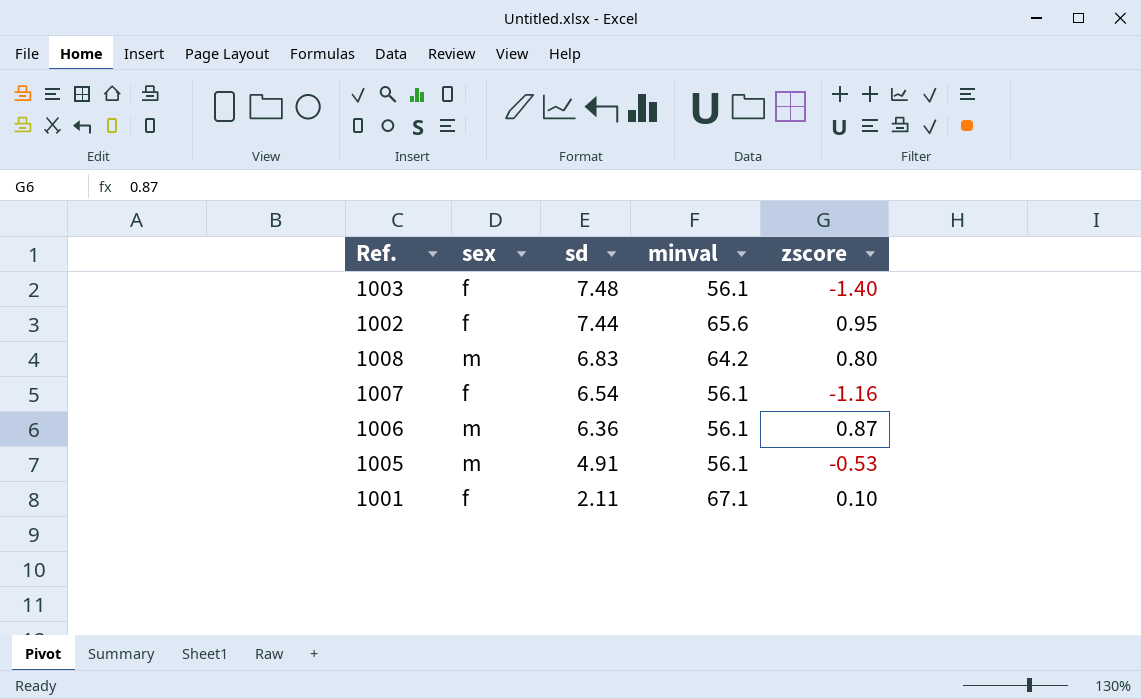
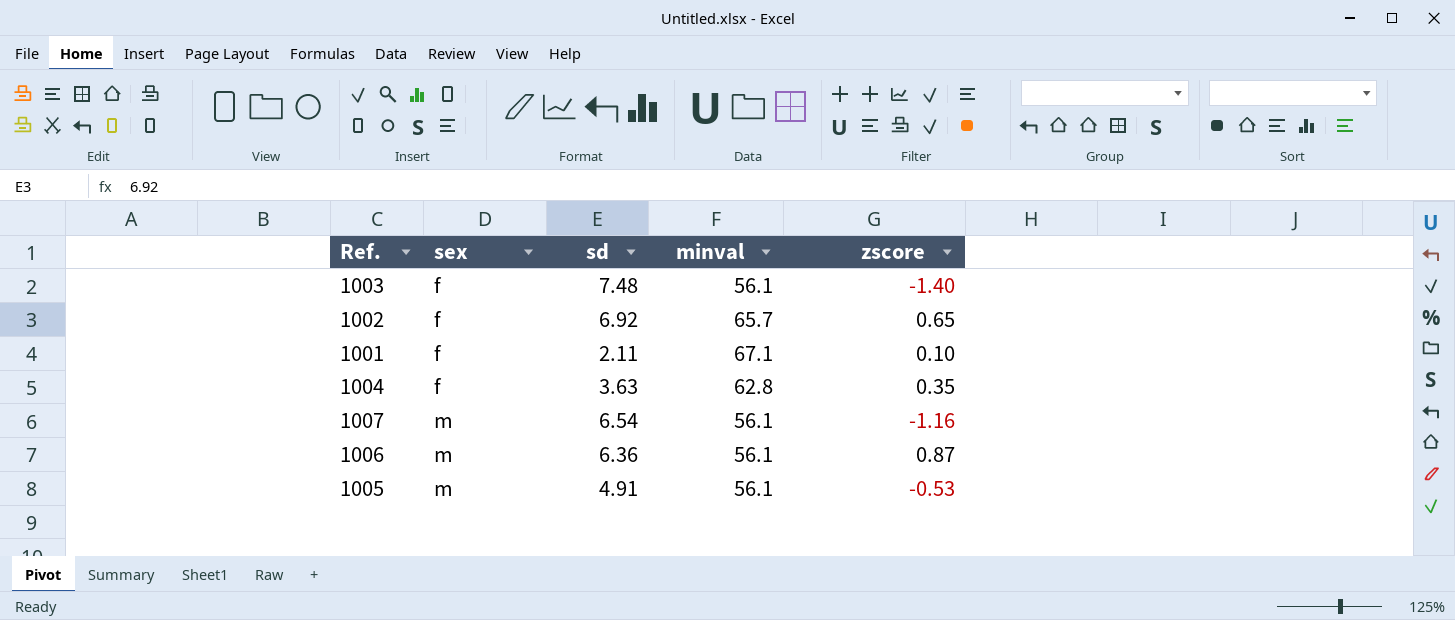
row order: sd descending -> sex ascending
row 1008: m | 6.83 | 64.2 | 0.80 -> none
1002 | sd: 7.44 -> 6.92
1002 | minval: 65.6 -> 65.7
1002 | zscore: 0.95 -> 0.65
row 1004: none -> f | 3.63 | 62.8 | 0.35
1007 | sex: f -> m

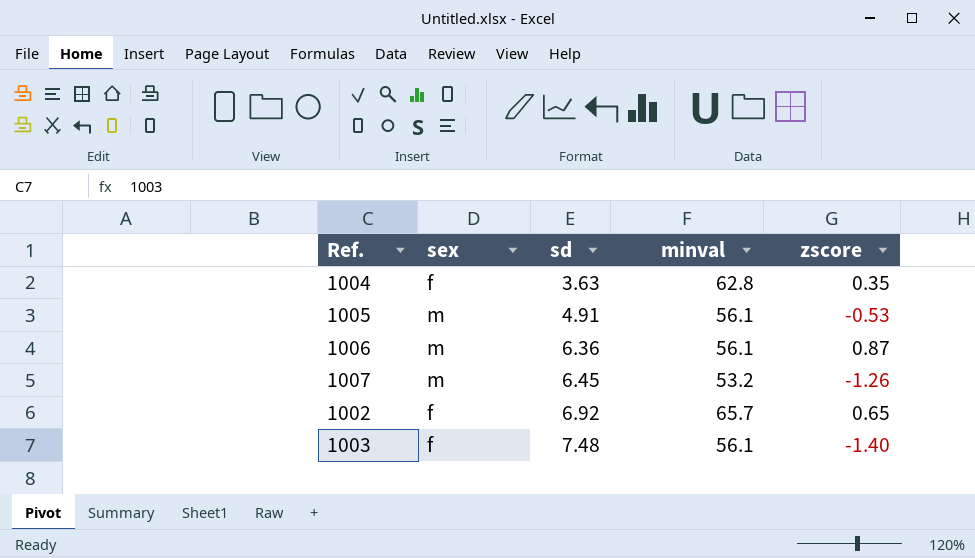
row order: sex ascending -> sd ascending
row 1001: f | 2.11 | 67.1 | 0.10 -> none
1007 | sd: 6.54 -> 6.45
1007 | minval: 56.1 -> 53.2
1007 | zscore: -1.16 -> -1.26

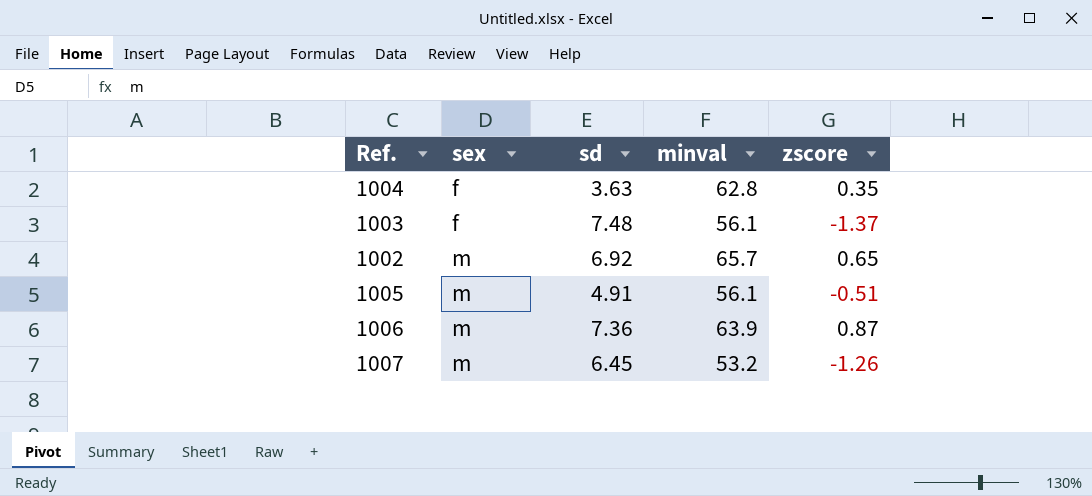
row order: sd ascending -> sex ascending
1003 | zscore: -1.40 -> -1.37
1002 | sex: f -> m
1005 | zscore: -0.53 -> -0.51
1006 | sd: 6.36 -> 7.36
1006 | minval: 56.1 -> 63.9

